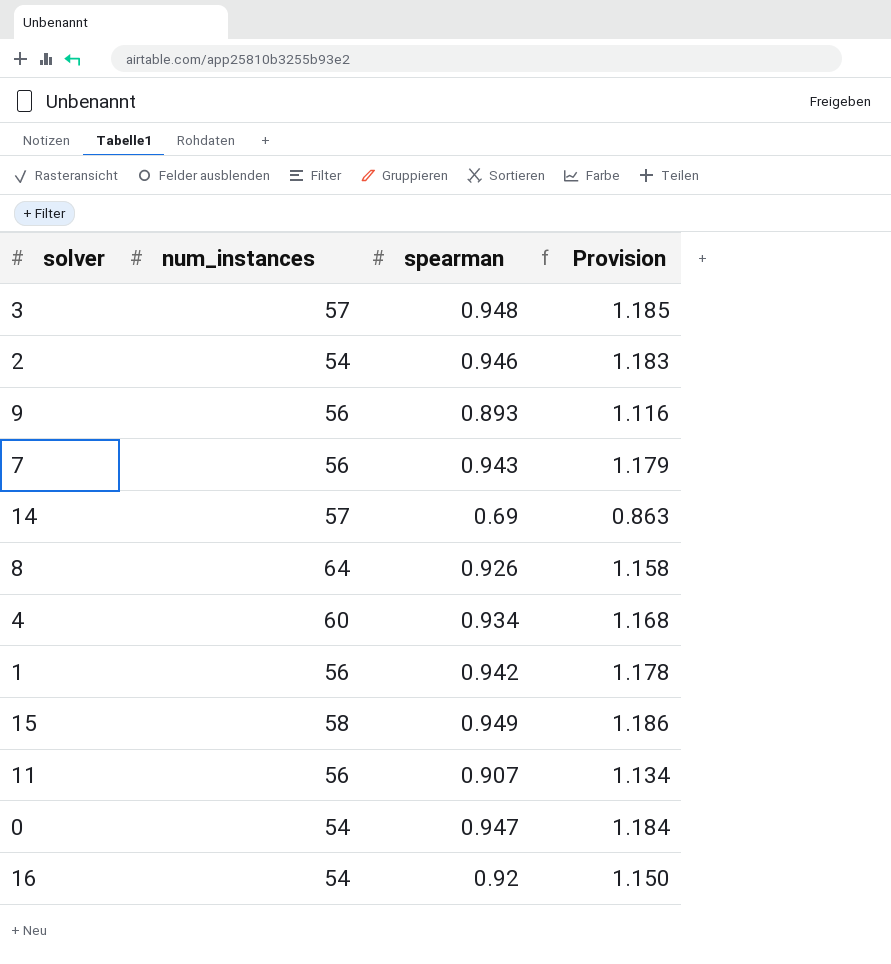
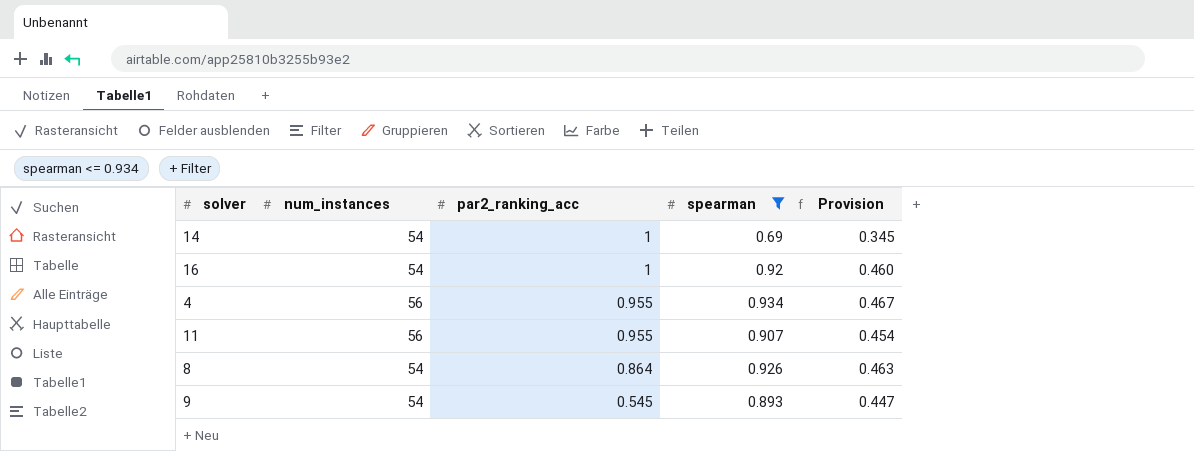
filter: none -> spearman <= 0.934
row order: none -> par2_ranking_acc descending
column par2_ranking_acc | position: none -> 3
column Provision | formula: [spearman] * 1.25 -> [spearman] * 0.5
14 | num_instances: 57 -> 54
4 | num_instances: 60 -> 56
8 | num_instances: 64 -> 54
9 | num_instances: 56 -> 54

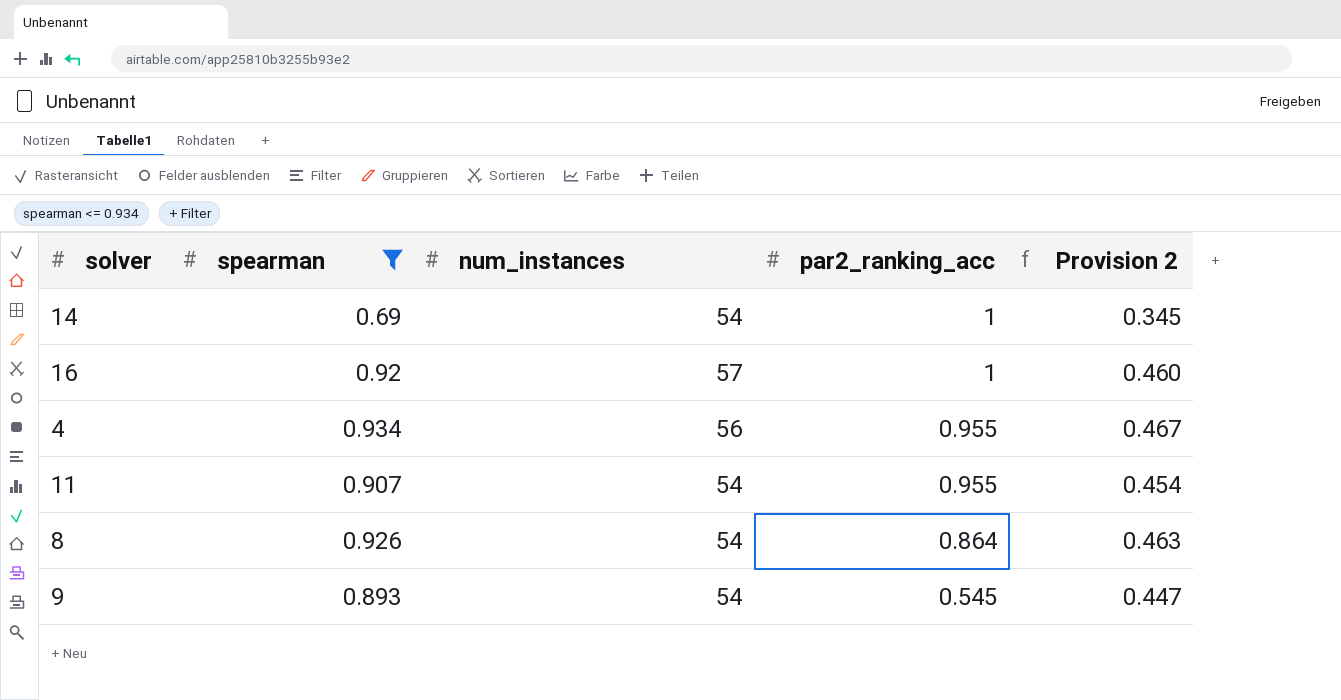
column spearman | position: 4 -> 2
column name: Provision -> Provision 2
16 | num_instances: 54 -> 57
11 | num_instances: 56 -> 54

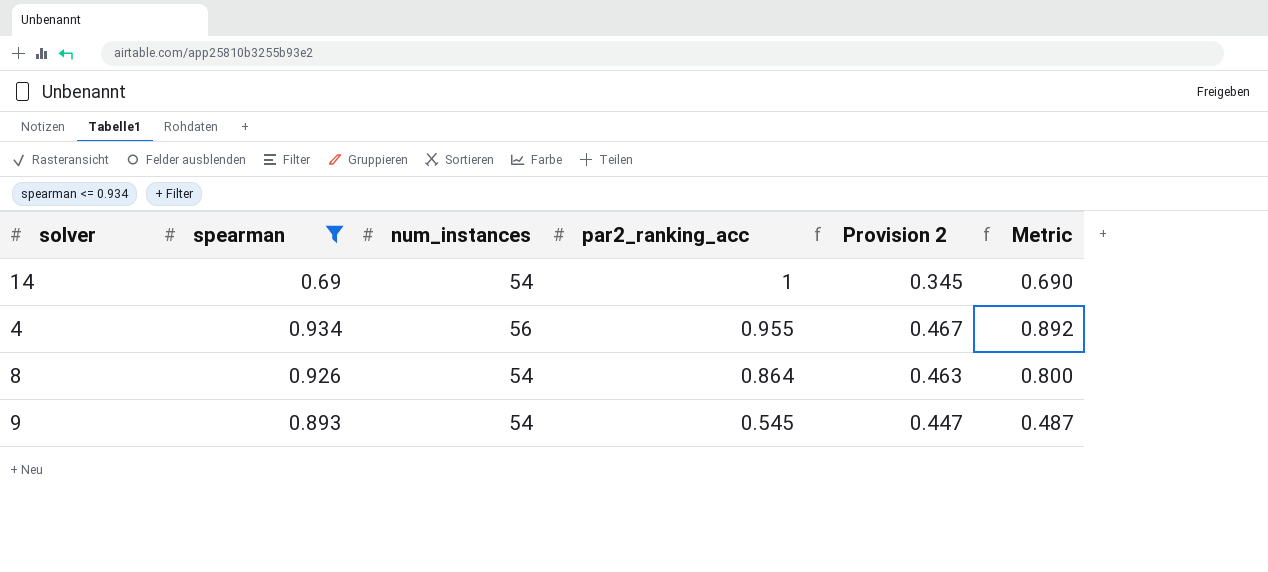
column Metric | formula: none -> [spearman] * [par2_ranking_acc]
row 16: 0.92 | 57 | 1 | 0.460 -> none
row 11: 0.907 | 54 | 0.955 | 0.454 -> none

